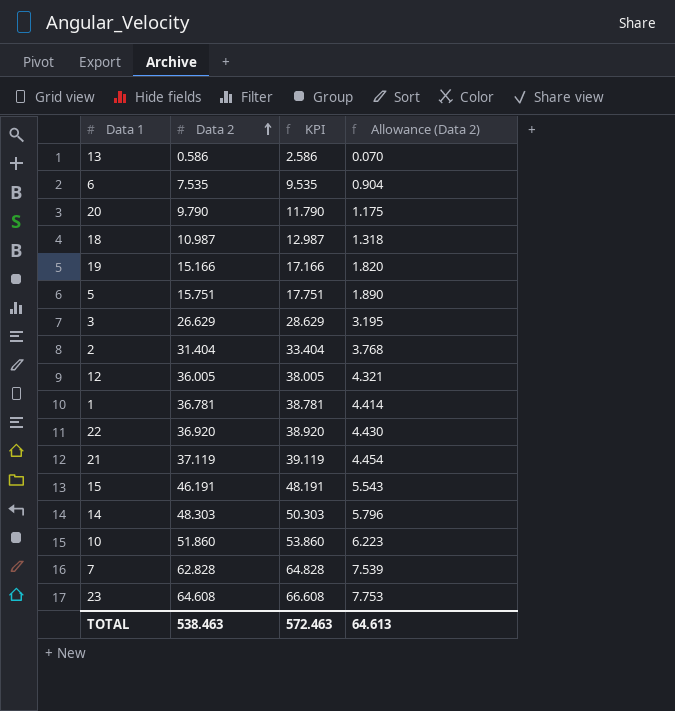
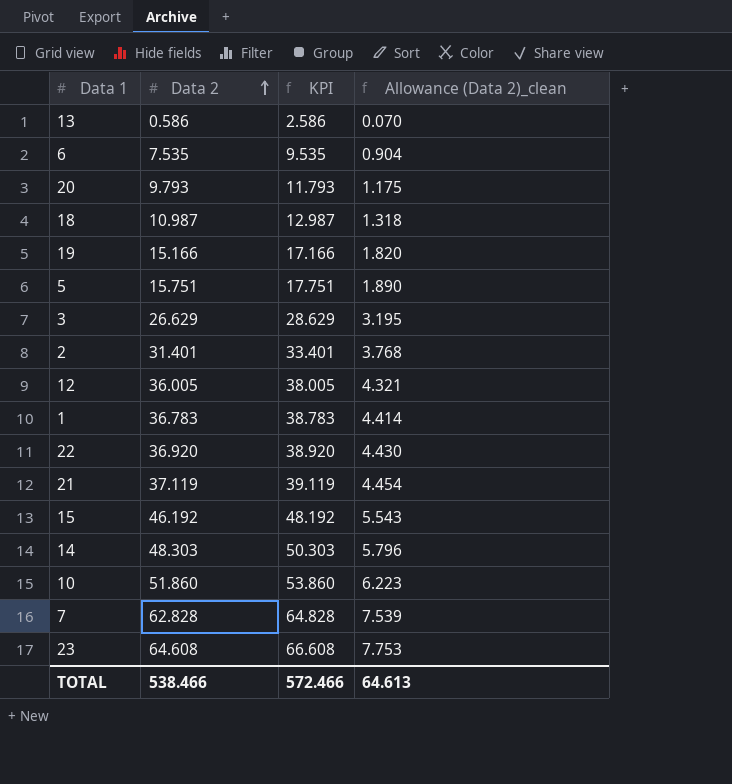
column name: Allowance (Data 2) -> Allowance (Data 2)_clean
20 | Data 2: 9.790 -> 9.793
20 | KPI: 11.790 -> 11.793
2 | Data 2: 31.404 -> 31.401
2 | KPI: 33.404 -> 33.401
1 | Data 2: 36.781 -> 36.783
1 | KPI: 38.781 -> 38.783
15 | Data 2: 46.191 -> 46.192
15 | KPI: 48.191 -> 48.192
TOTAL | Data 2: 538.463 -> 538.466
TOTAL | KPI: 572.463 -> 572.466

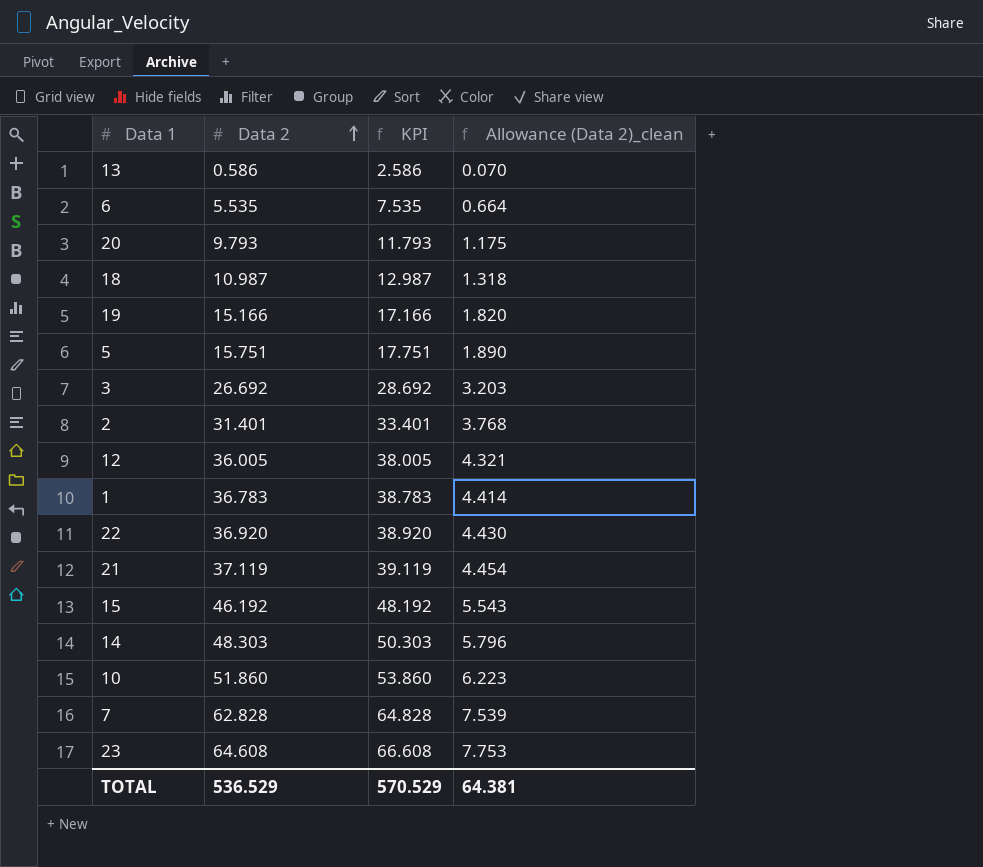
6 | Data 2: 7.535 -> 5.535
6 | KPI: 9.535 -> 7.535
6 | Allowance (Data 2)_clean: 0.904 -> 0.664
3 | Data 2: 26.629 -> 26.692
3 | KPI: 28.629 -> 28.692
3 | Allowance (Data 2)_clean: 3.195 -> 3.203
TOTAL | Data 2: 538.466 -> 536.529
TOTAL | KPI: 572.466 -> 570.529
TOTAL | Allowance (Data 2)_clean: 64.613 -> 64.381

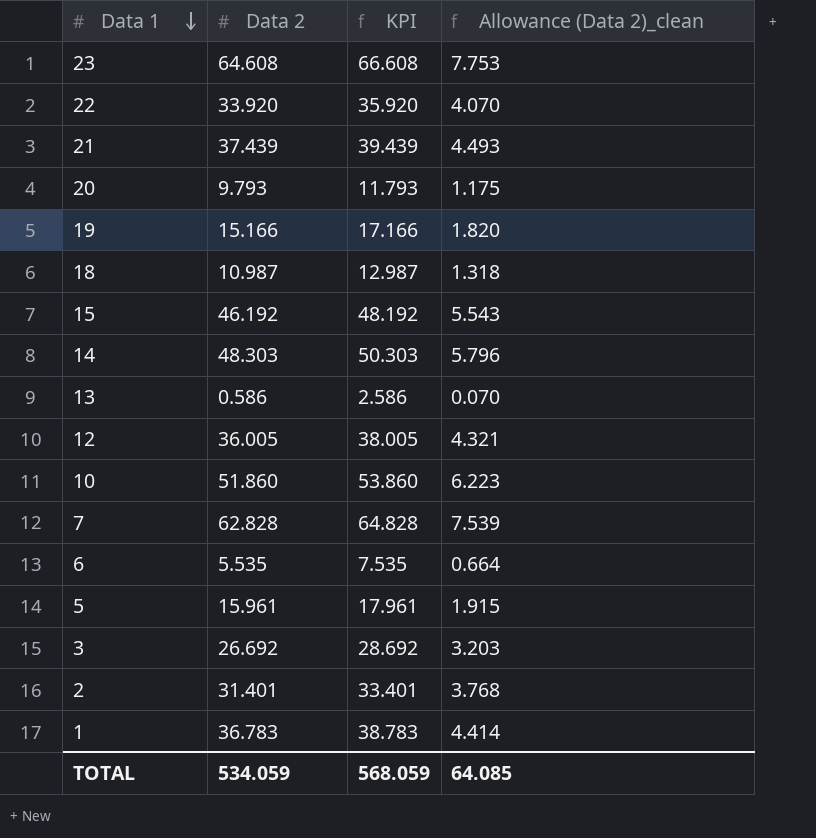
row order: Data 2 ascending -> Data 1 descending
22 | Data 2: 36.920 -> 33.920
22 | KPI: 38.920 -> 35.920
22 | Allowance (Data 2)_clean: 4.430 -> 4.070
21 | Data 2: 37.119 -> 37.439
21 | KPI: 39.119 -> 39.439
21 | Allowance (Data 2)_clean: 4.454 -> 4.493
5 | Data 2: 15.751 -> 15.961
5 | KPI: 17.751 -> 17.961
5 | Allowance (Data 2)_clean: 1.890 -> 1.915
TOTAL | Data 2: 536.529 -> 534.059
TOTAL | KPI: 570.529 -> 568.059
TOTAL | Allowance (Data 2)_clean: 64.381 -> 64.085

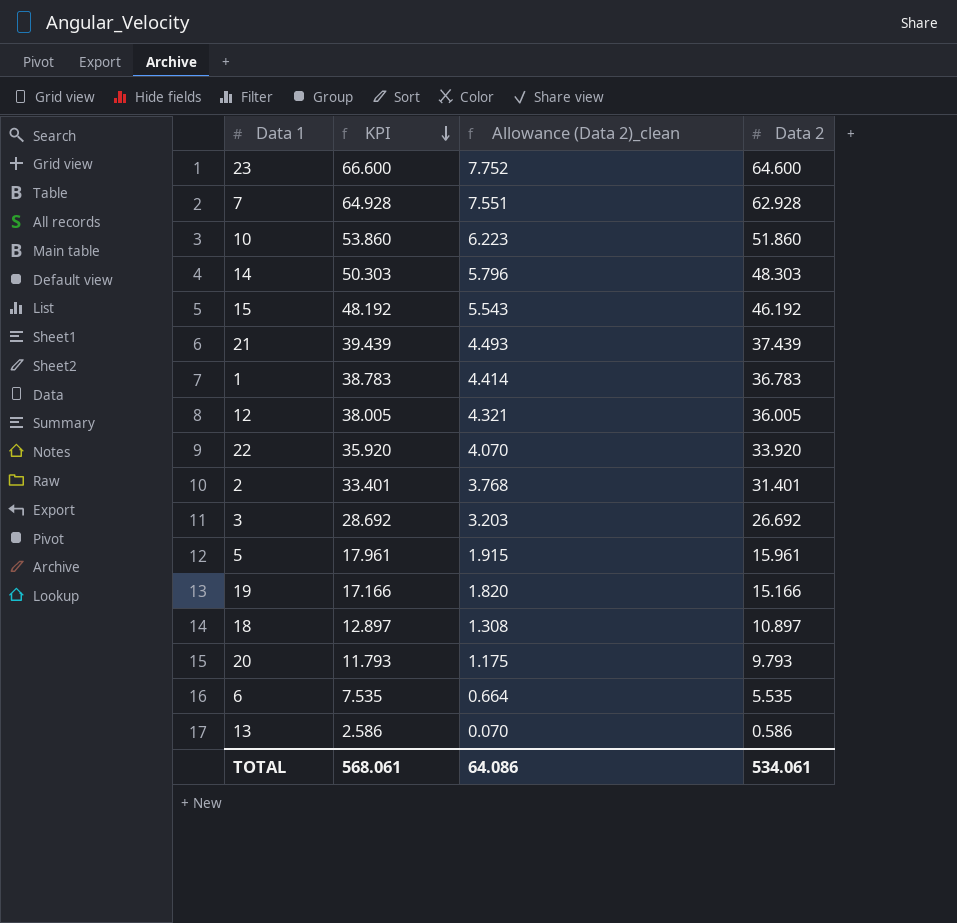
row order: Data 1 descending -> KPI descending
column Data 2 | position: 2 -> 4
23 | KPI: 66.608 -> 66.600
23 | Allowance (Data 2)_clean: 7.753 -> 7.752
23 | Data 2: 64.608 -> 64.600
7 | KPI: 64.828 -> 64.928
7 | Allowance (Data 2)_clean: 7.539 -> 7.551
7 | Data 2: 62.828 -> 62.928
18 | KPI: 12.987 -> 12.897
18 | Allowance (Data 2)_clean: 1.318 -> 1.308
18 | Data 2: 10.987 -> 10.897
TOTAL | KPI: 568.059 -> 568.061
TOTAL | Allowance (Data 2)_clean: 64.085 -> 64.086
TOTAL | Data 2: 534.059 -> 534.061

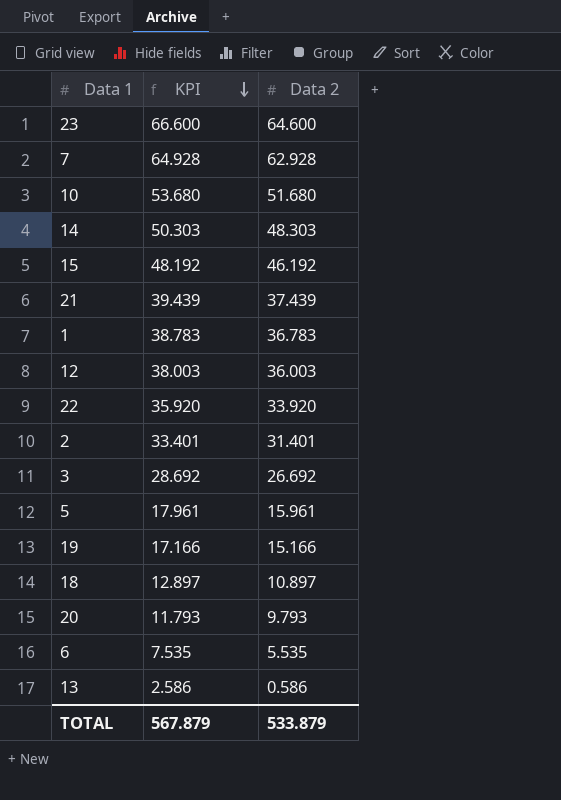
column Allowance (Data 2)_clean | formula: [Data 2] * 0.12 -> none
10 | KPI: 53.860 -> 53.680
10 | Data 2: 51.860 -> 51.680
12 | KPI: 38.005 -> 38.003
12 | Data 2: 36.005 -> 36.003
TOTAL | KPI: 568.061 -> 567.879
TOTAL | Data 2: 534.061 -> 533.879

